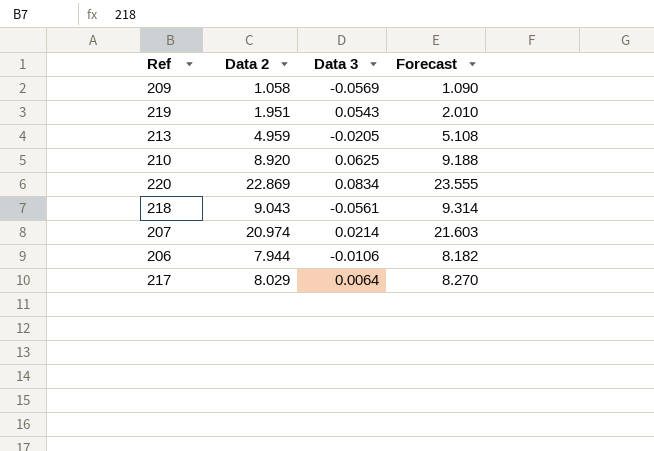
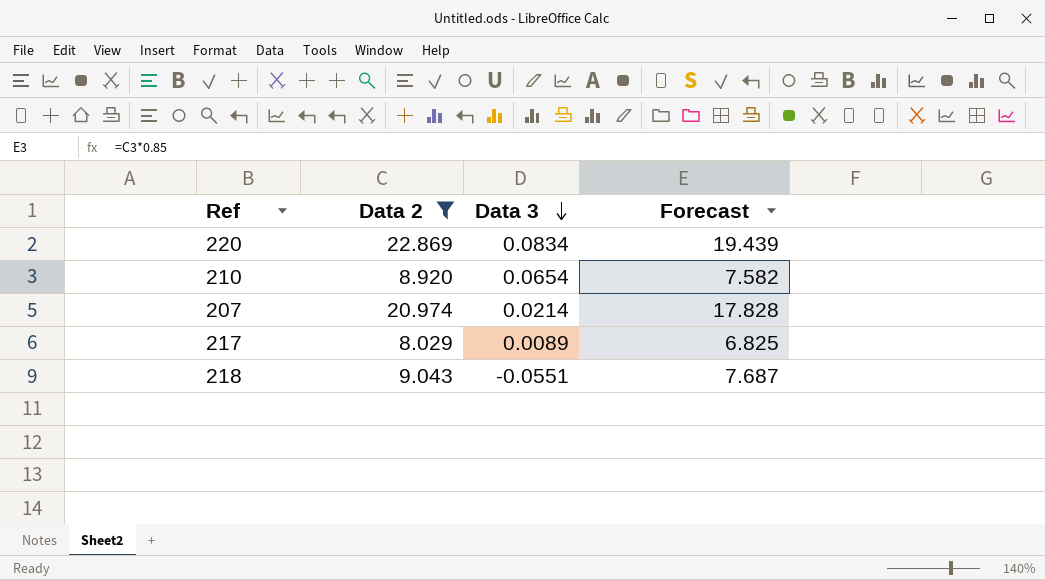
filter: none -> Data 2 >= 8.029
row order: none -> Data 3 descending
column Forecast | formula: [Data 2] * 1.03 -> [Data 2] * 0.85
210 | Data 3: 0.0625 -> 0.0654
217 | Data 3: 0.0064 -> 0.0089
218 | Data 3: -0.0561 -> -0.0551

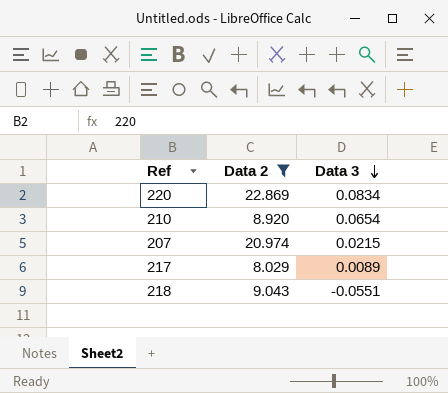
column Forecast | formula: [Data 2] * 0.85 -> none
207 | Data 3: 0.0214 -> 0.0215

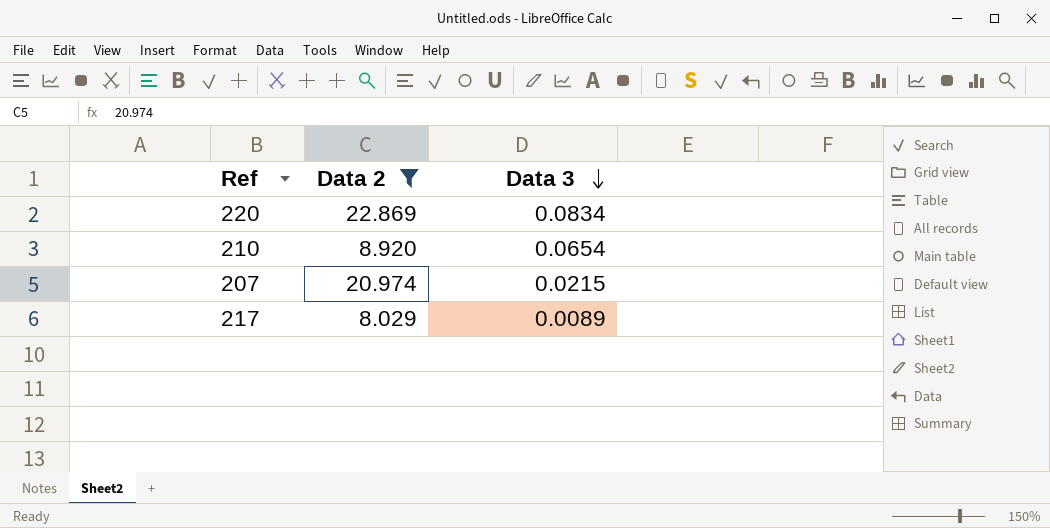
row 218: 9.043 | -0.0551 -> none

